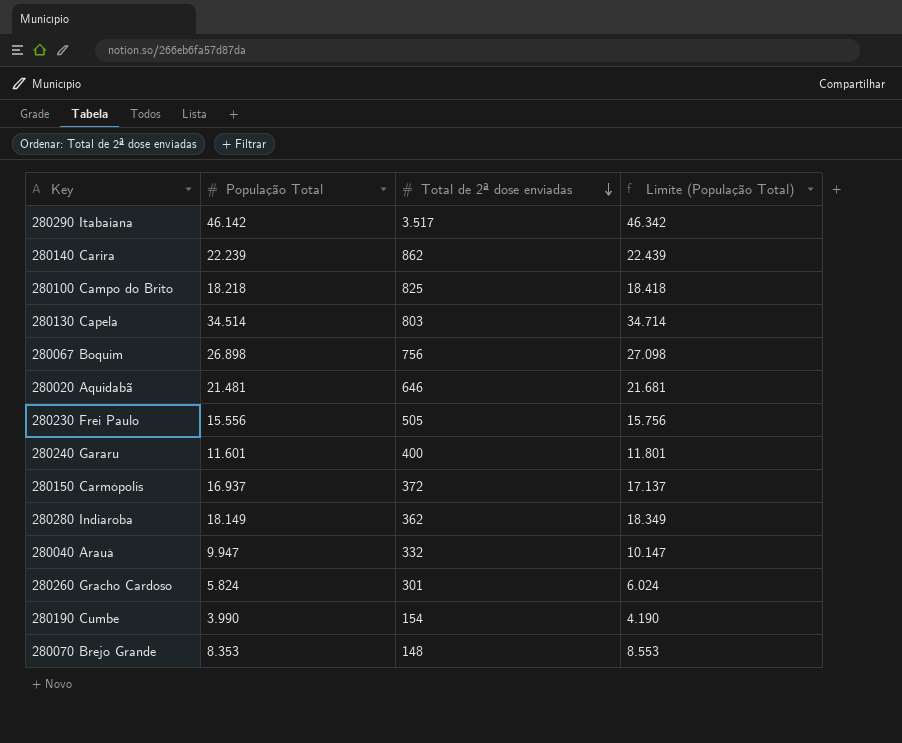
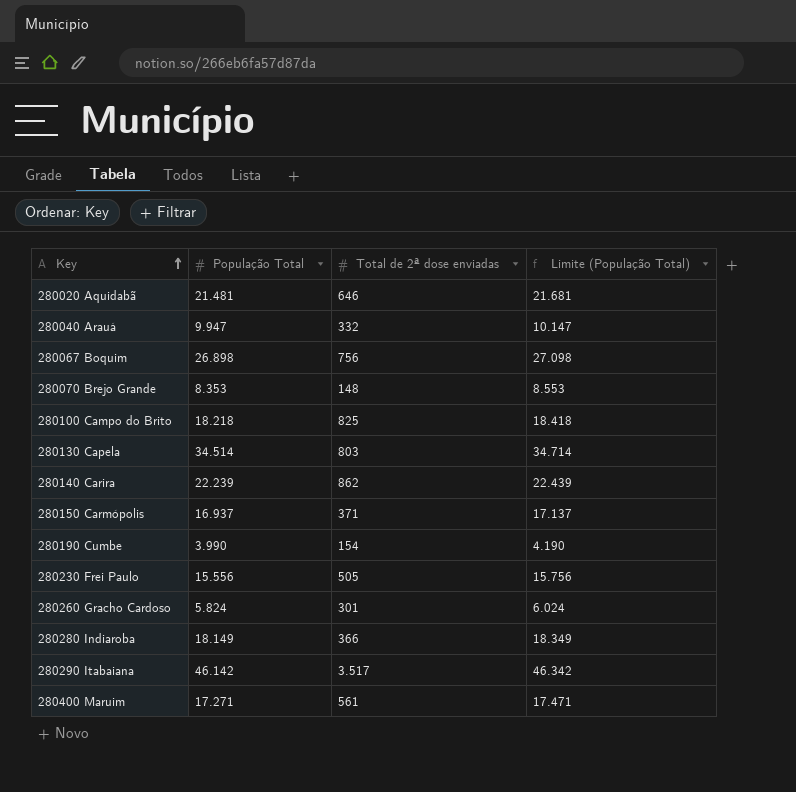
row order: Total de 2ª dose enviadas descending -> Key ascending
row 280240 Gararu: 11.601 | 400 | 11.801 -> none
280150 Carmópolis | Total de 2ª dose enviadas: 372 -> 371
280280 Indiaroba | Total de 2ª dose enviadas: 362 -> 366
row 280400 Maruim: none -> 17.271 | 561 | 17.471

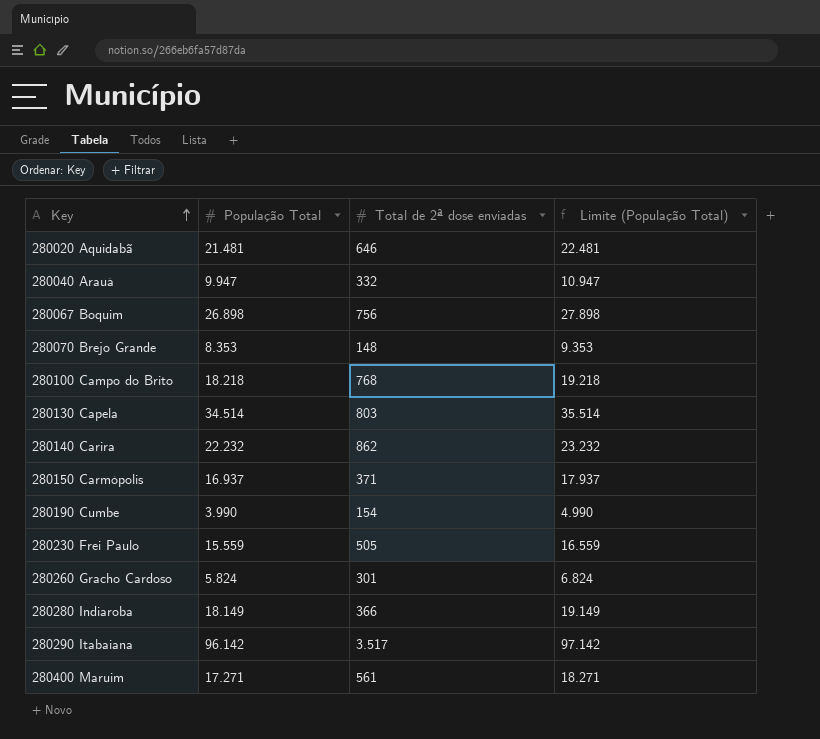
column Limite (População Total) | formula: [População Total] + 200 -> [População Total] + 1000
280100 Campo do Brito | Total de 2ª dose enviadas: 825 -> 768
280140 Carira | População Total: 22.239 -> 22.232
280230 Frei Paulo | População Total: 15.556 -> 15.559
280290 Itabaiana | População Total: 46.142 -> 96.142

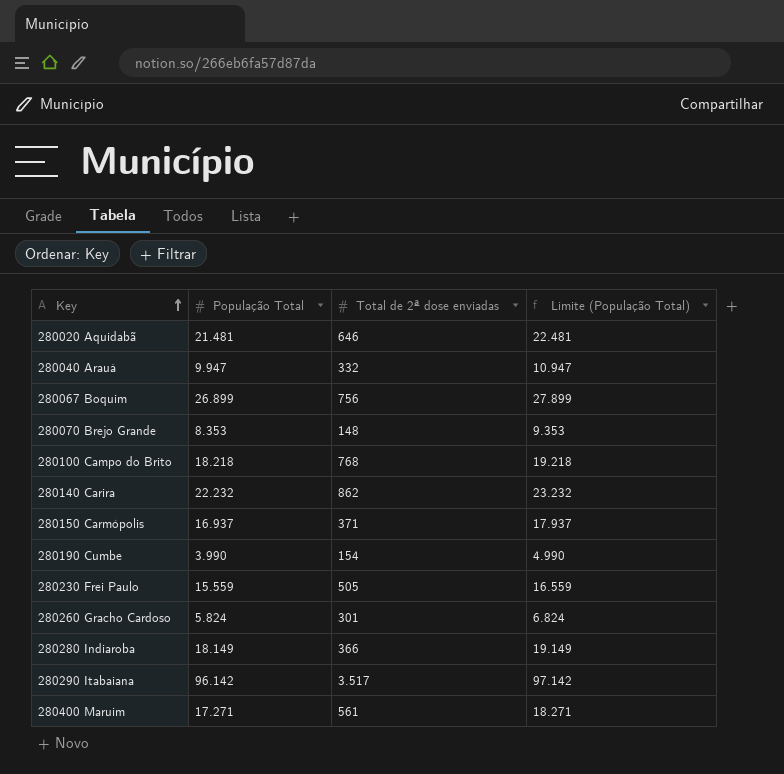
row 280130 Capela: 34.514 | 803 | 35.514 -> none
280067 Boquim | População Total: 26.898 -> 26.899
280067 Boquim | Limite (População Total): 27.898 -> 27.899

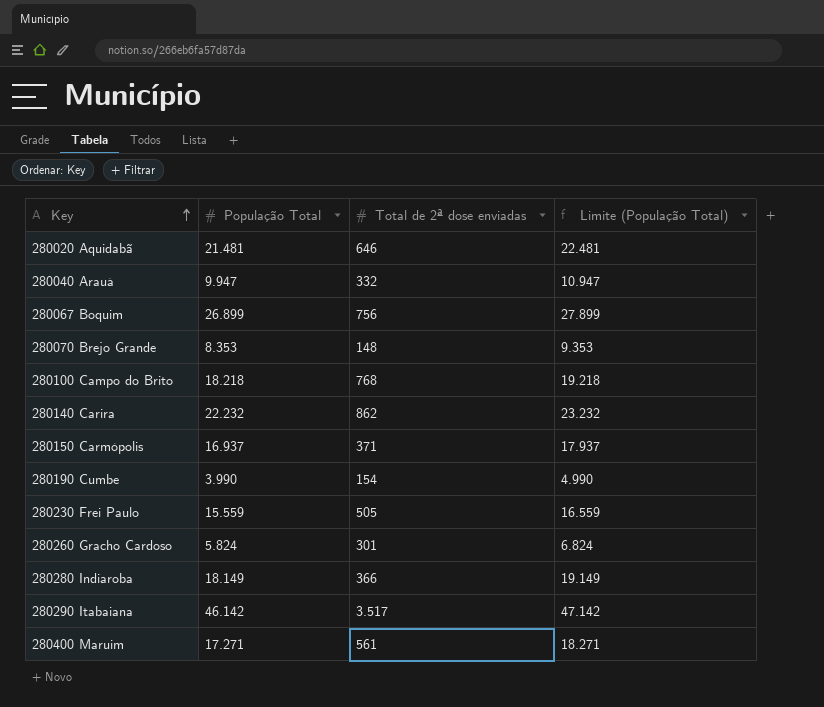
280290 Itabaiana | População Total: 96.142 -> 46.142
280290 Itabaiana | Limite (População Total): 97.142 -> 47.142

